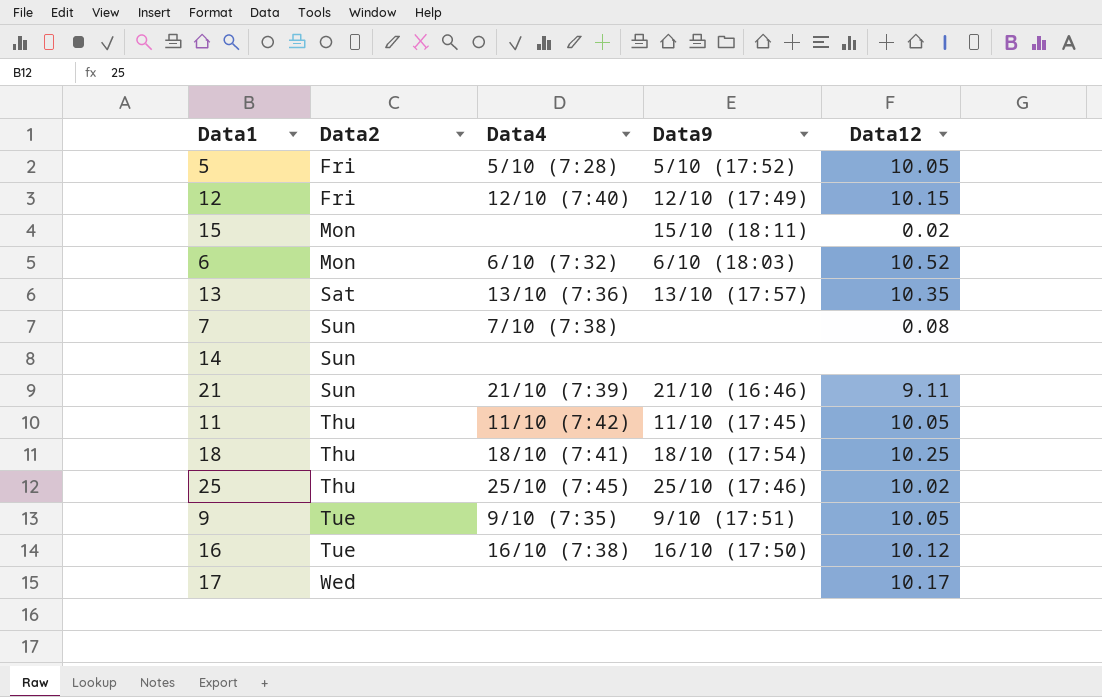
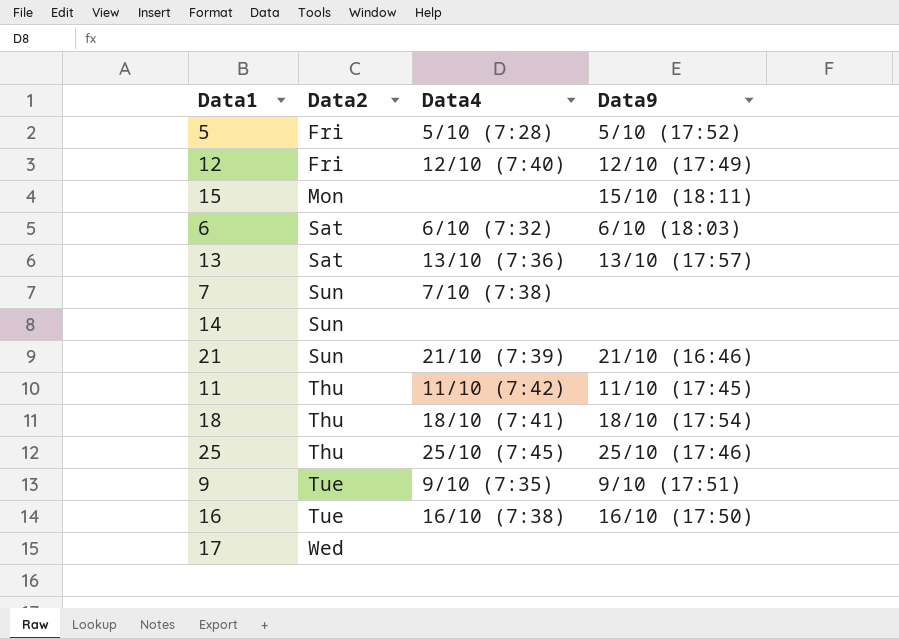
column Data12 | position: 5 -> none
6 | Data2: Mon -> Sat

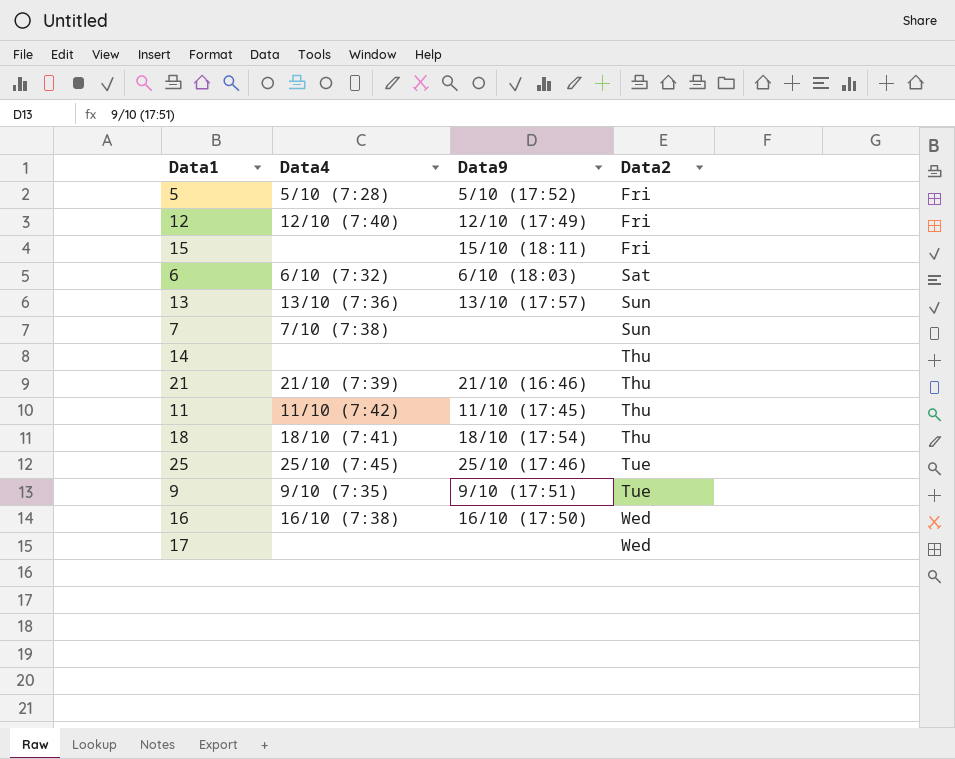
column Data2 | position: 2 -> 4
15 | Data2: Mon -> Fri
13 | Data2: Sat -> Sun
14 | Data2: Sun -> Thu
21 | Data2: Sun -> Thu
25 | Data2: Thu -> Tue
16 | Data2: Tue -> Wed

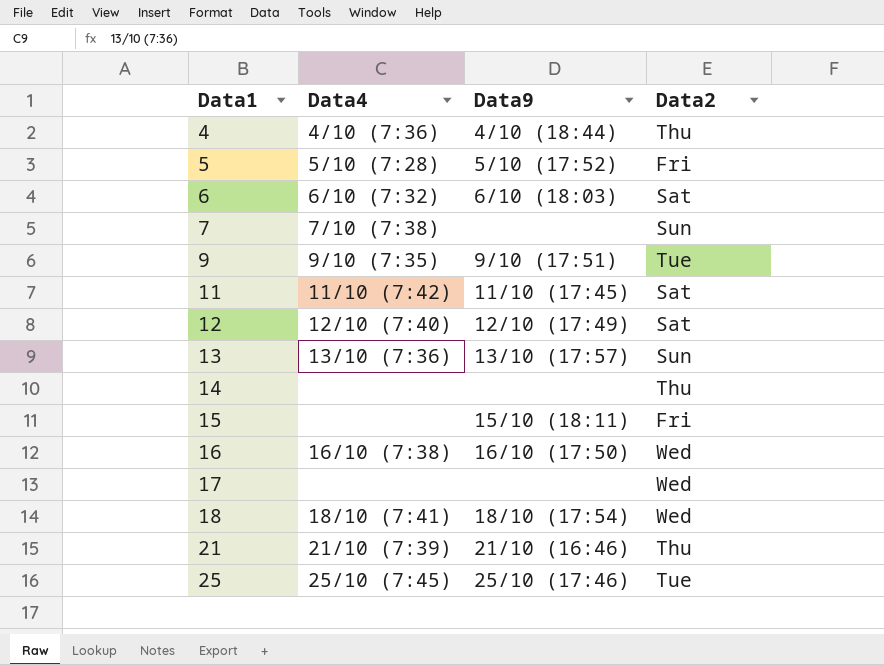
row order: Data2 ascending -> Data1 ascending
row 4: none -> 4/10 (7:36) | 4/10 (18:44) | Thu
11 | Data2: Thu -> Sat
12 | Data2: Fri -> Sat
18 | Data2: Thu -> Wed

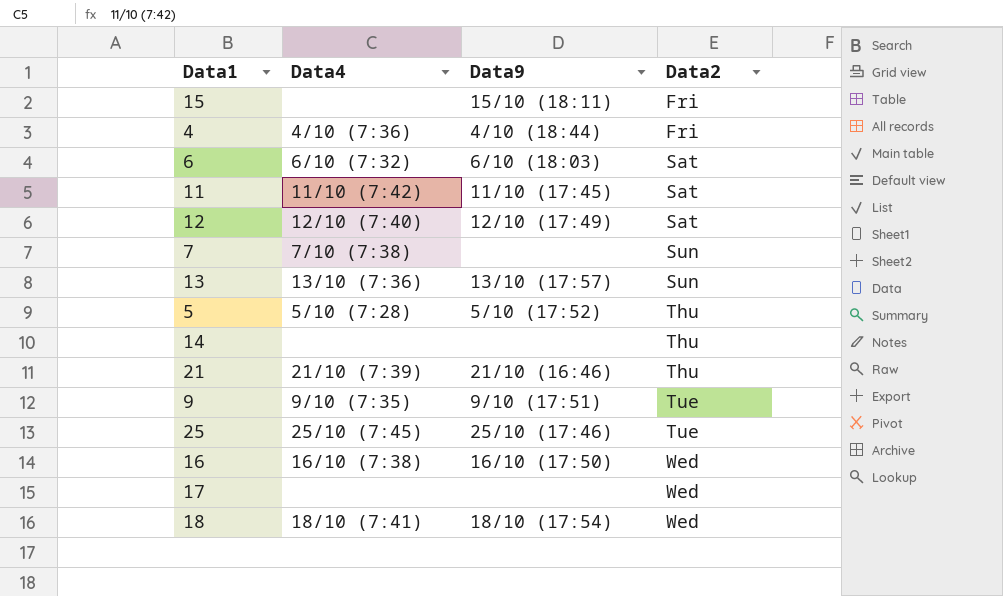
row order: Data1 ascending -> Data2 ascending
4 | Data2: Thu -> Fri
5 | Data2: Fri -> Thu

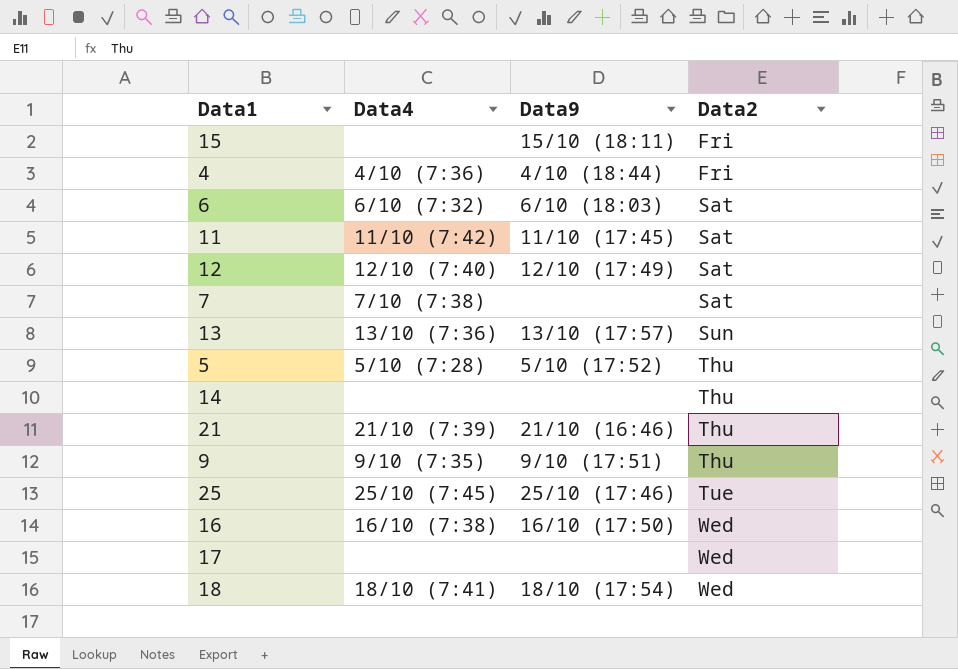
7 | Data2: Sun -> Sat
9 | Data2: Tue -> Thu

